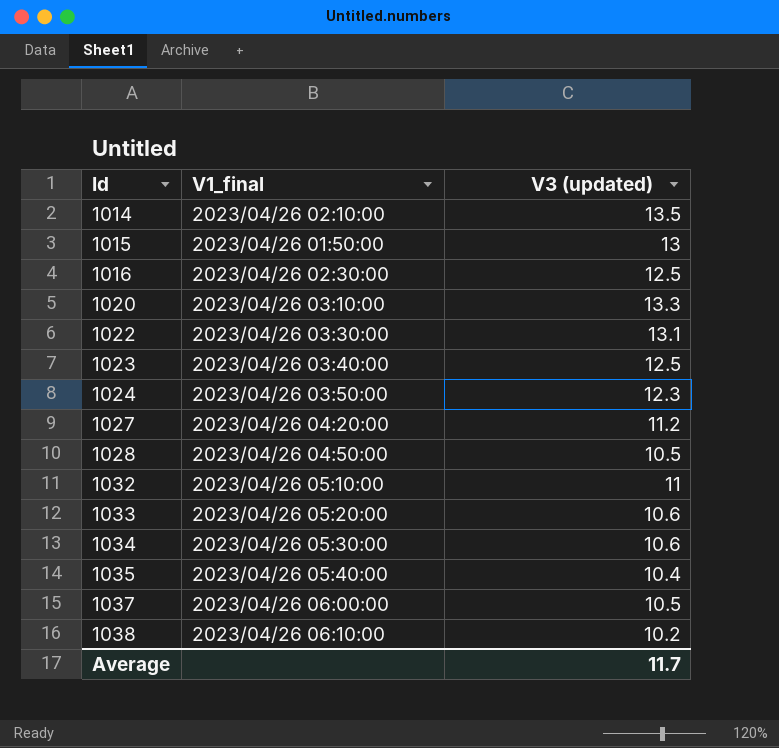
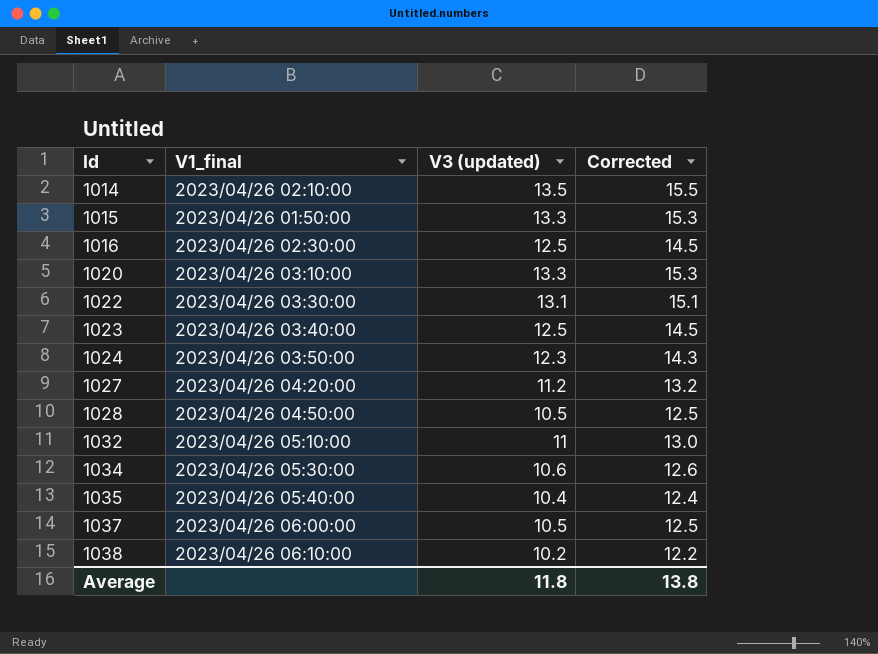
column Corrected | formula: none -> [V3 (updated)] + 2
row 1033: 2023/04/26 05:20:00 | 10.6 -> none
1015 | V3 (updated): 13 -> 13.3
Average | V3 (updated): 11.7 -> 11.8

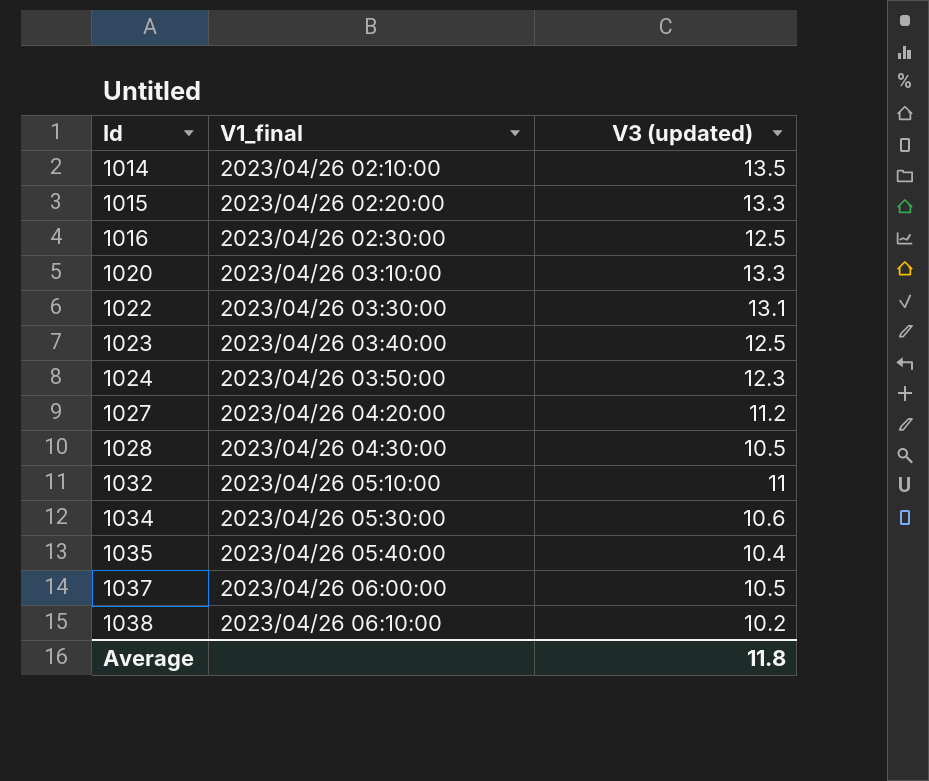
column Corrected | formula: [V3 (updated)] + 2 -> none
1015 | V1_final: 2023/04/26 01:50:00 -> 2023/04/26 02:20:00
1028 | V1_final: 2023/04/26 04:50:00 -> 2023/04/26 04:30:00

